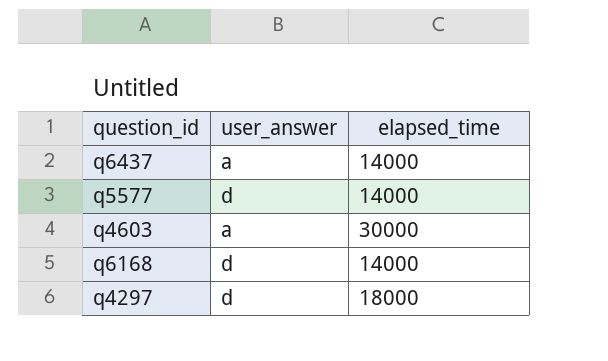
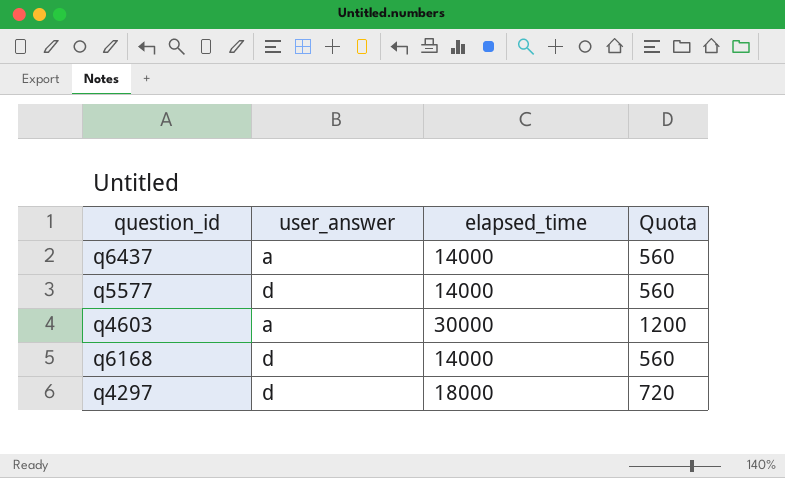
column Quota | formula: none -> [elapsed_time] * 0.04

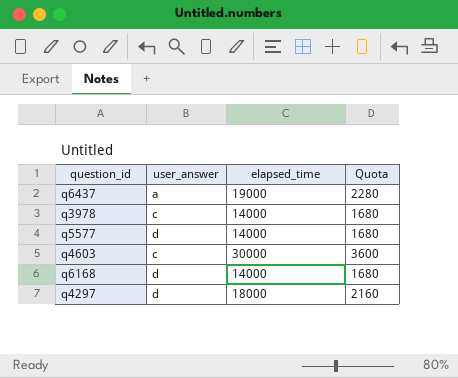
column Quota | formula: [elapsed_time] * 0.04 -> [elapsed_time] * 0.12
q6437 | elapsed_time: 14000 -> 19000
row q3978: none -> c | 14000 | 1680
q4603 | user_answer: a -> c

